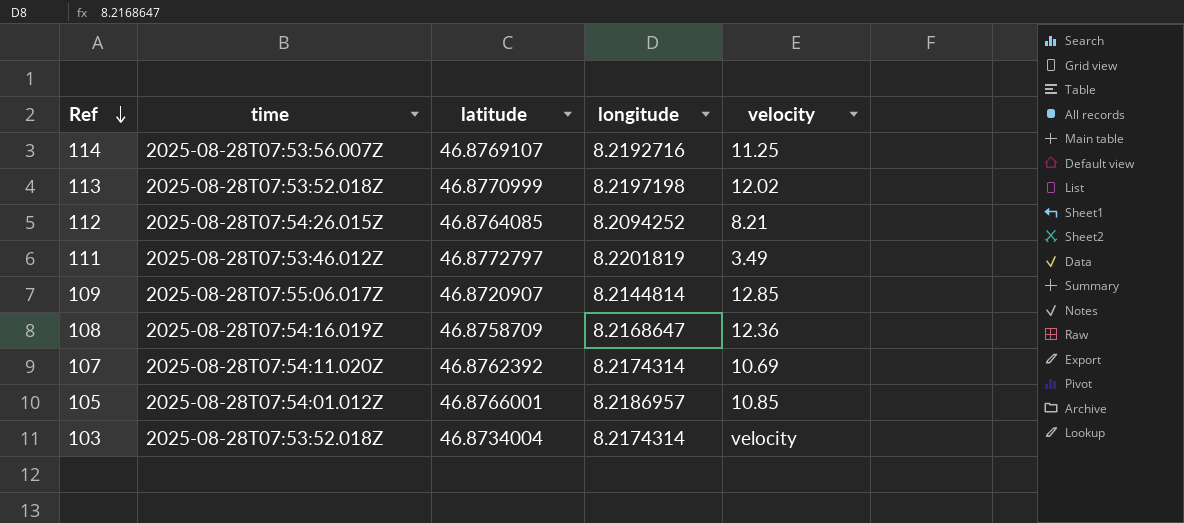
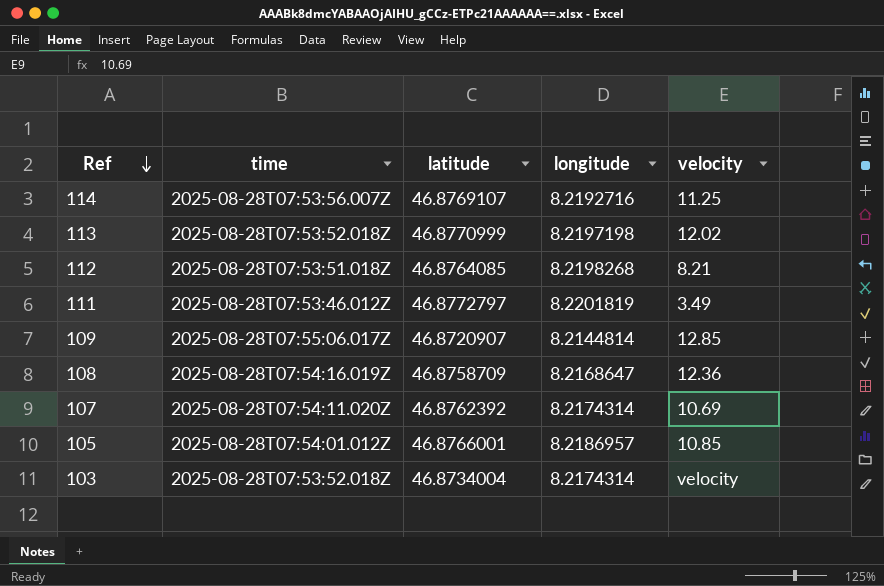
112 | time: 2025-08-28T07:54:26.015Z -> 2025-08-28T07:53:51.018Z
112 | longitude: 8.2094252 -> 8.2198268

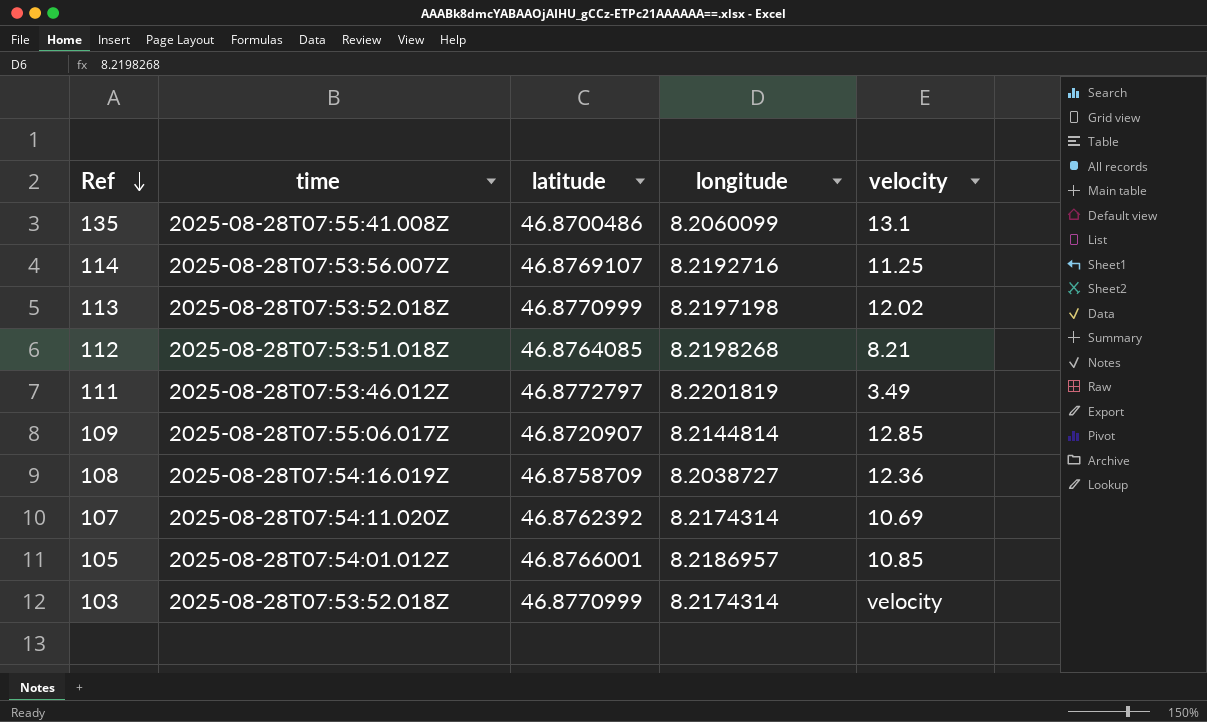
row 135: none -> 2025-08-28T07:55:41.008Z | 46.8700486 | 8.2060099 | 13.1
108 | longitude: 8.2168647 -> 8.2038727
103 | latitude: 46.8734004 -> 46.8770999

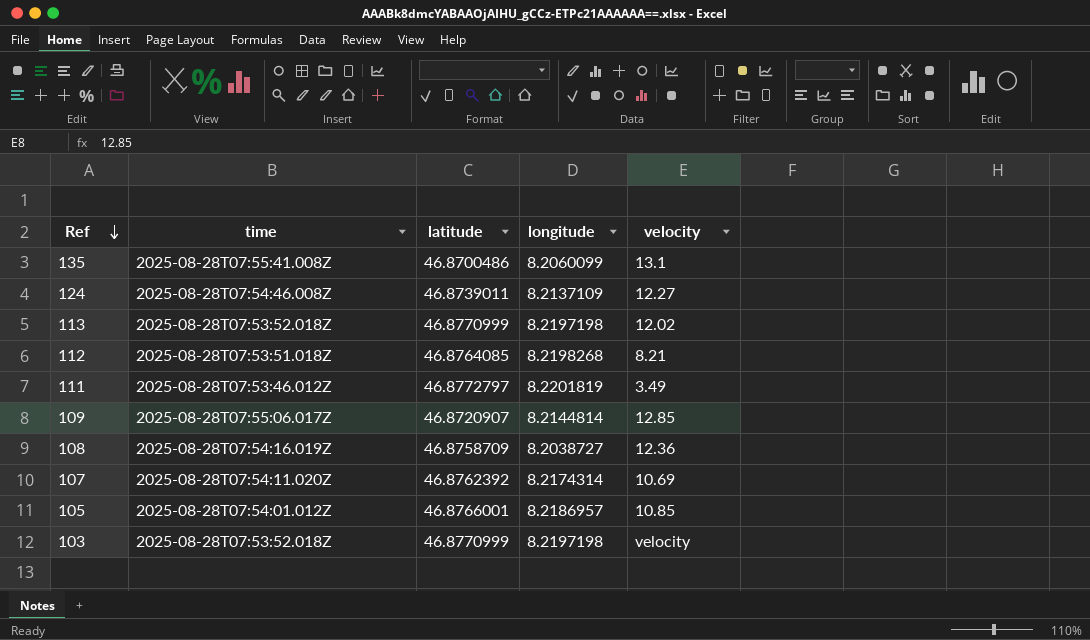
row 114: 2025-08-28T07:53:56.007Z | 46.8769107 | 8.2192716 | 11.25 -> none
row 124: none -> 2025-08-28T07:54:46.008Z | 46.8739011 | 8.2137109 | 12.27
103 | longitude: 8.2174314 -> 8.2197198

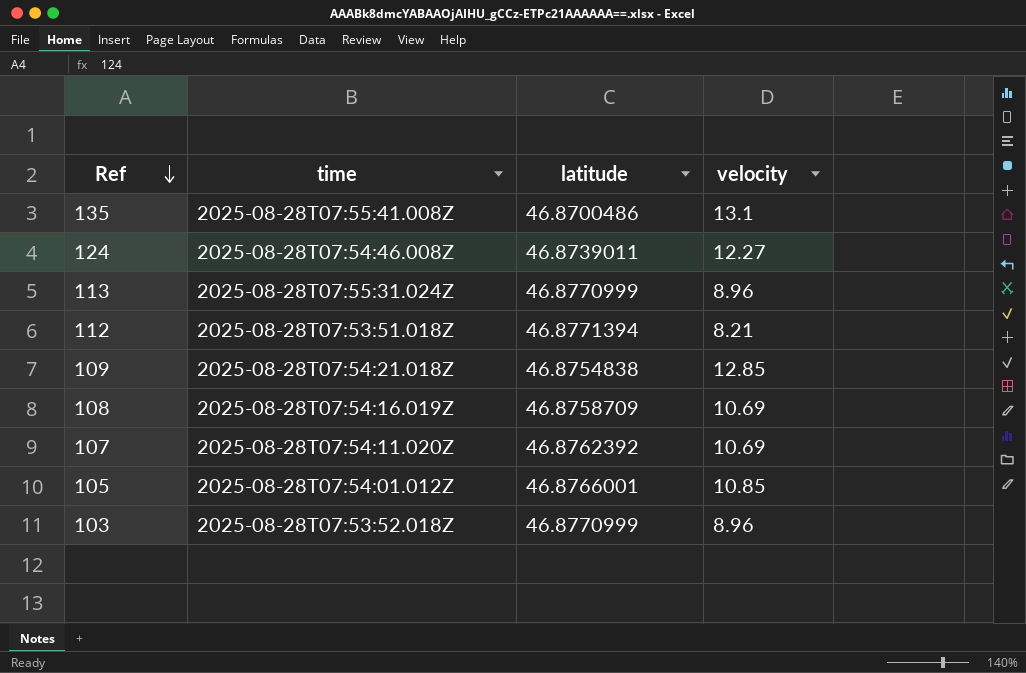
column longitude | position: 4 -> none
row 111: 2025-08-28T07:53:46.012Z | 46.8772797 | 8.2201819 | 3.49 -> none
113 | time: 2025-08-28T07:53:52.018Z -> 2025-08-28T07:55:31.024Z
113 | velocity: 12.02 -> 8.96
112 | latitude: 46.8764085 -> 46.8771394
109 | time: 2025-08-28T07:55:06.017Z -> 2025-08-28T07:54:21.018Z
109 | latitude: 46.8720907 -> 46.8754838
108 | velocity: 12.36 -> 10.69
103 | velocity: velocity -> 8.96

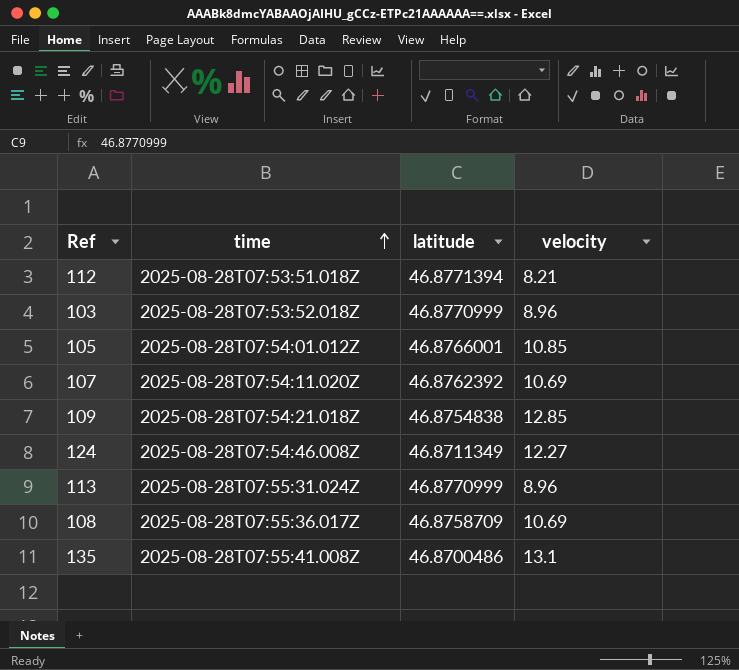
row order: Ref descending -> time ascending
124 | latitude: 46.8739011 -> 46.8711349
108 | time: 2025-08-28T07:54:16.019Z -> 2025-08-28T07:55:36.017Z

